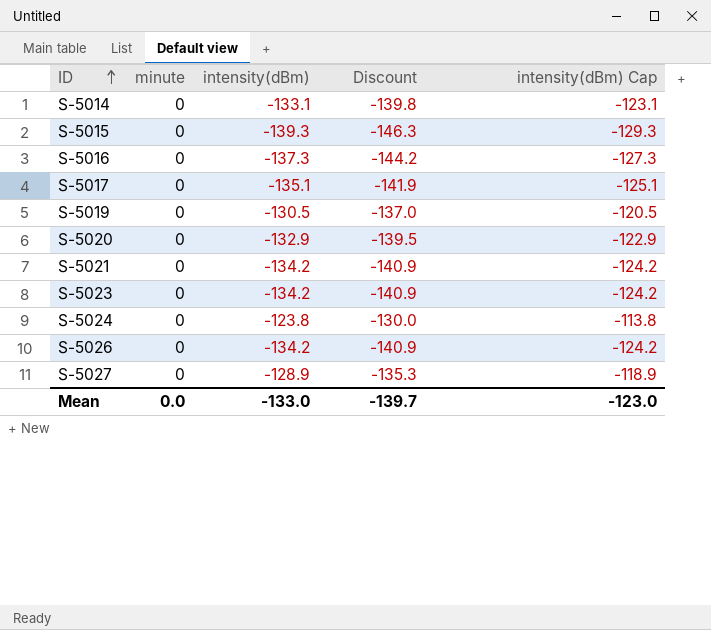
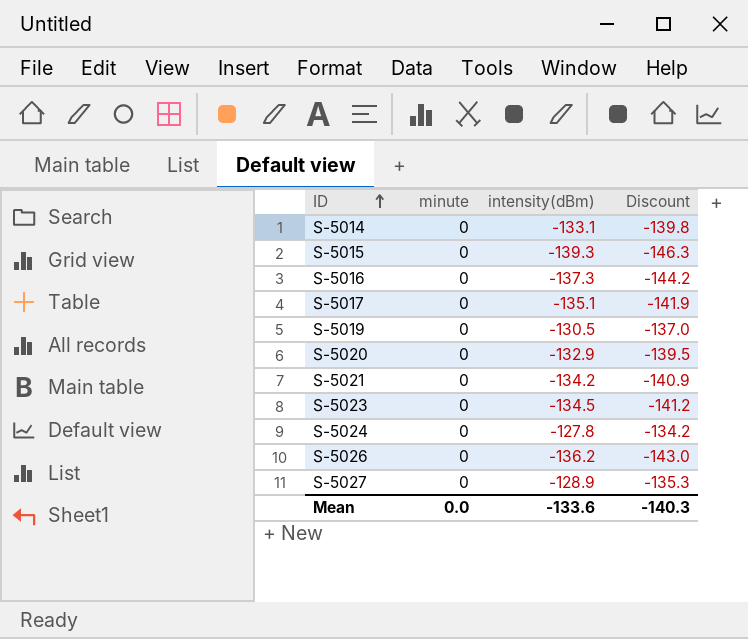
column intensity(dBm) Cap | formula: [intensity(dBm)] + 10 -> none
S-5023 | intensity(dBm): -134.2 -> -134.5
S-5023 | Discount: -140.9 -> -141.2
S-5024 | intensity(dBm): -123.8 -> -127.8
S-5024 | Discount: -130.0 -> -134.2
S-5026 | intensity(dBm): -134.2 -> -136.2
S-5026 | Discount: -140.9 -> -143.0
Mean | intensity(dBm): -133.0 -> -133.6
Mean | Discount: -139.7 -> -140.3

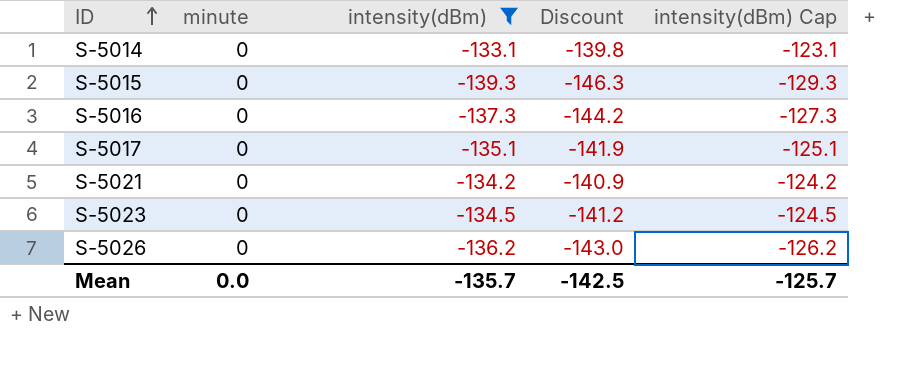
filter: none -> intensity(dBm) <= -133.1
column intensity(dBm) Cap | formula: none -> [intensity(dBm)] + 10
Mean | intensity(dBm): -133.6 -> -135.7
Mean | Discount: -140.3 -> -142.5

